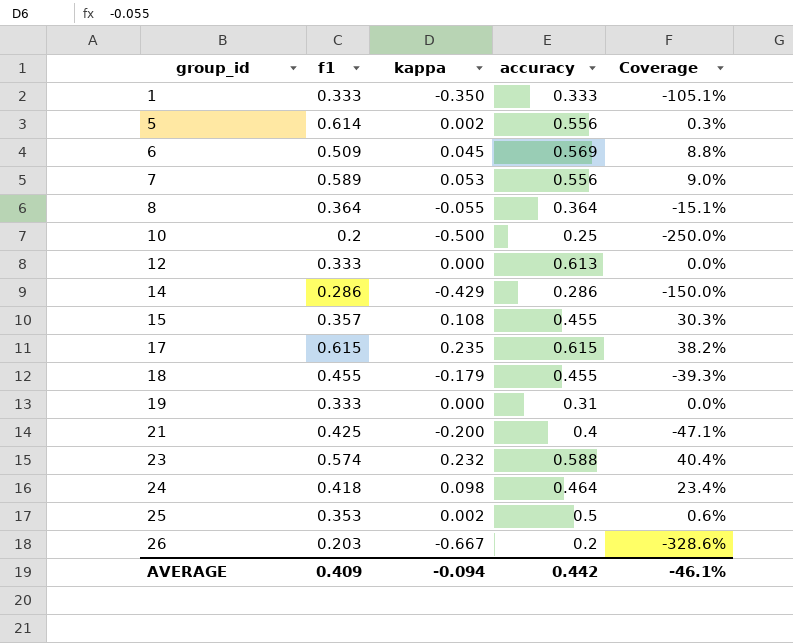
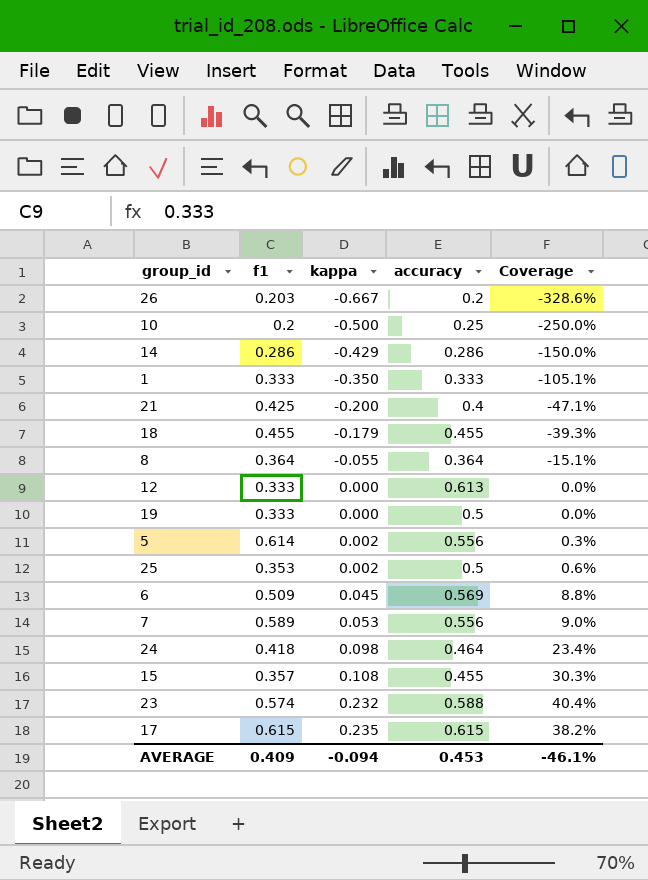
row order: group_id ascending -> kappa ascending
19 | accuracy: 0.31 -> 0.5
AVERAGE | accuracy: 0.442 -> 0.453

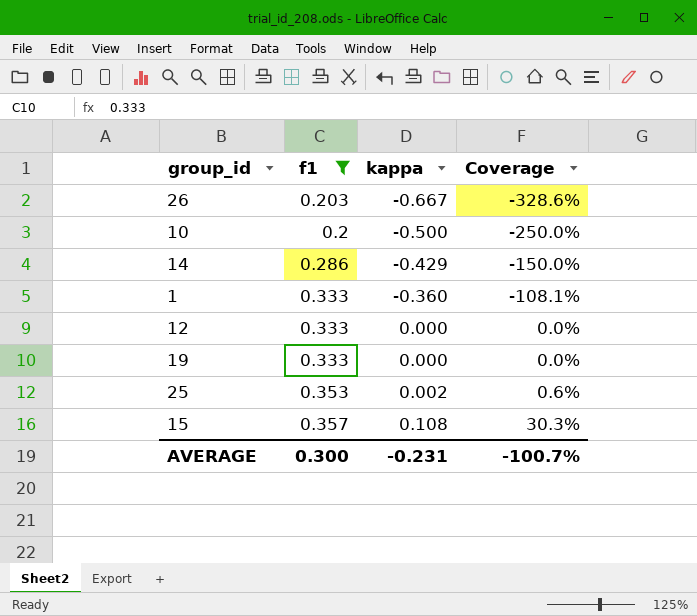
filter: none -> f1 <= 0.357
column accuracy | position: 4 -> none
1 | kappa: -0.350 -> -0.360
1 | Coverage: -105.1% -> -108.1%
AVERAGE | f1: 0.409 -> 0.300
AVERAGE | kappa: -0.094 -> -0.231
AVERAGE | Coverage: -46.1% -> -100.7%

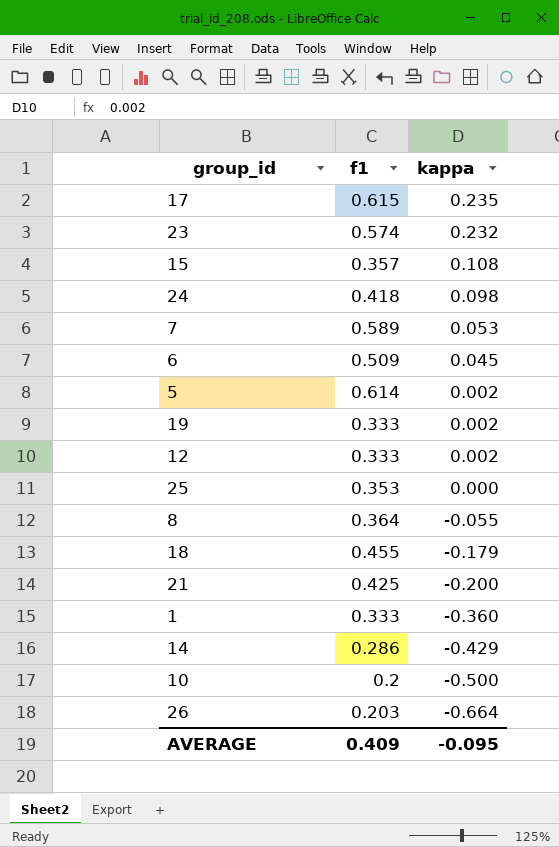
filter: f1 <= 0.357 -> none
row order: kappa ascending -> kappa descending
column Coverage | formula: [kappa] / [f1] -> none
19 | kappa: 0.000 -> 0.002
12 | kappa: 0.000 -> 0.002
25 | kappa: 0.002 -> 0.000
26 | kappa: -0.667 -> -0.664
AVERAGE | f1: 0.300 -> 0.409
AVERAGE | kappa: -0.231 -> -0.095

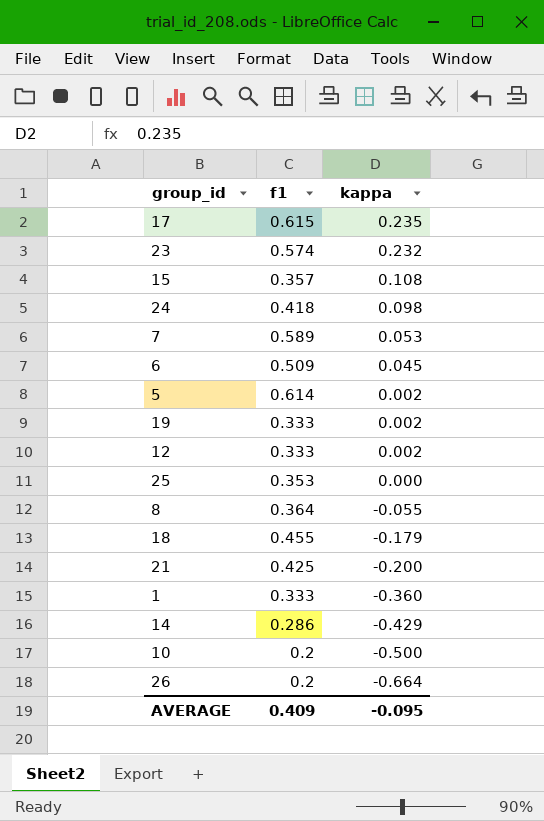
26 | f1: 0.203 -> 0.2

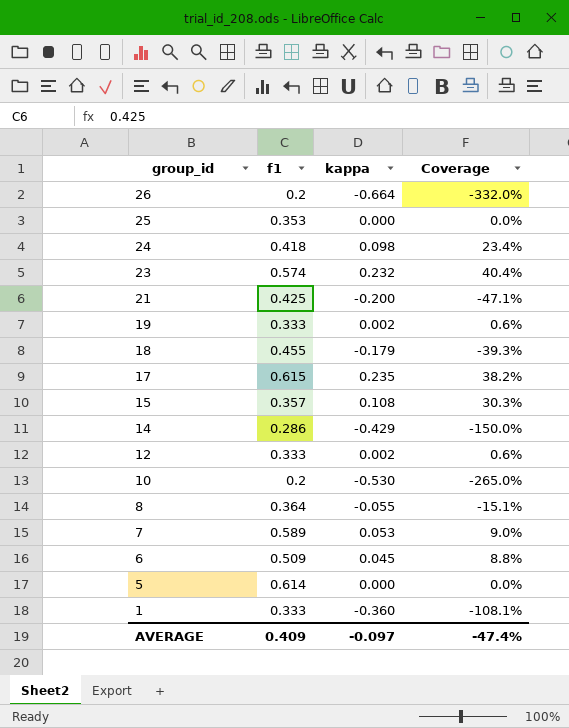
row order: kappa descending -> group_id descending
column Coverage | formula: none -> [kappa] / [f1]
10 | kappa: -0.500 -> -0.530
5 | kappa: 0.002 -> 0.000
AVERAGE | kappa: -0.095 -> -0.097

